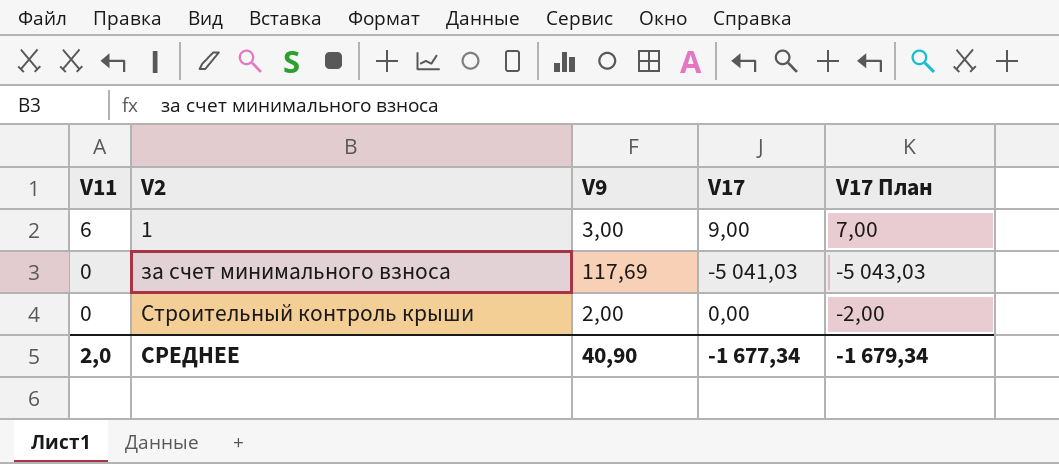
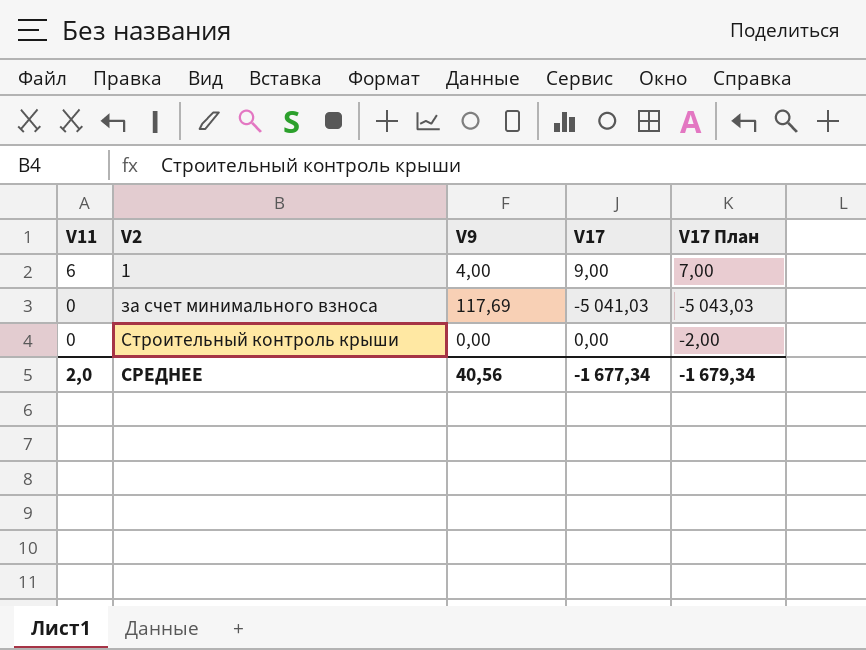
1 | V9: 3,00 -> 4,00
Строительный контроль крыши | V9: 2,00 -> 0,00
СРЕДНЕЕ | V9: 40,90 -> 40,56

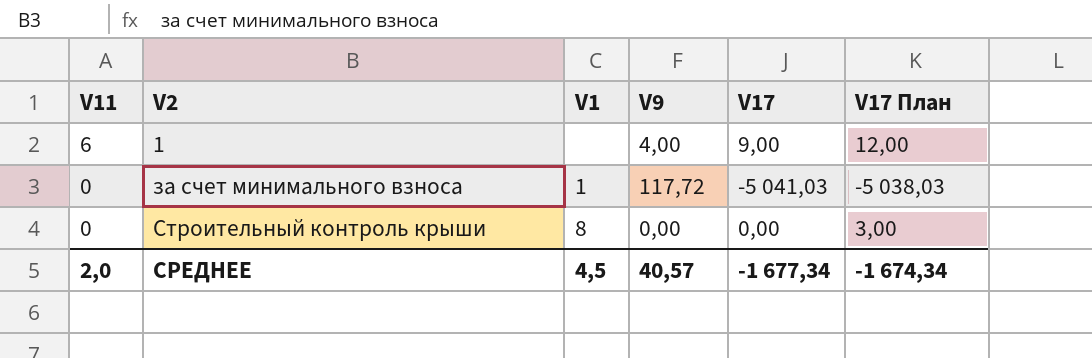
column V1 | position: none -> 3
column V17 План | formula: [V17] - 2 -> [V17] + 3
за счет минимального взноса | V9: 117,69 -> 117,72
СРЕДНЕЕ | V9: 40,56 -> 40,57
СРЕДНЕЕ | V17 План: -1 679,34 -> -1 674,34

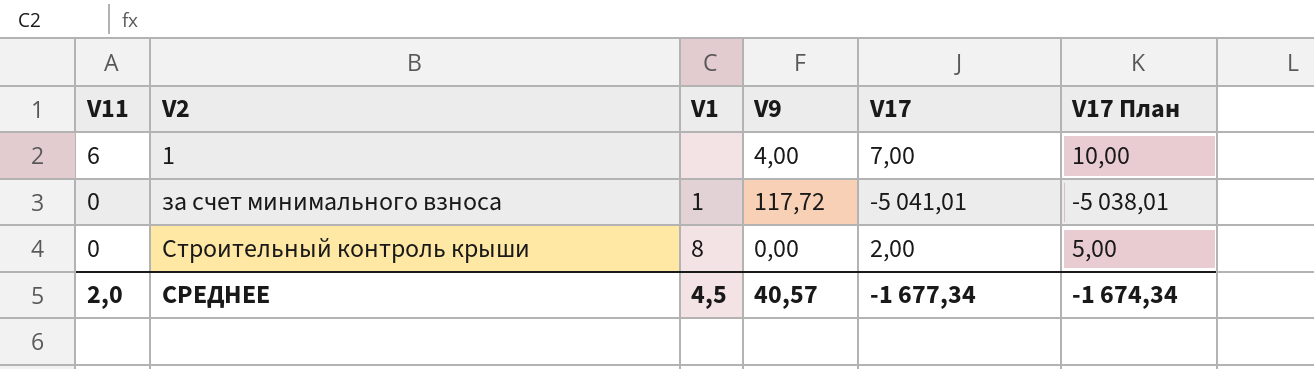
1 | V17: 9,00 -> 7,00
1 | V17 План: 12,00 -> 10,00
за счет минимального взноса | V17: -5 041,03 -> -5 041,01
за счет минимального взноса | V17 План: -5 038,03 -> -5 038,01
Строительный контроль крыши | V17: 0,00 -> 2,00
Строительный контроль крыши | V17 План: 3,00 -> 5,00

